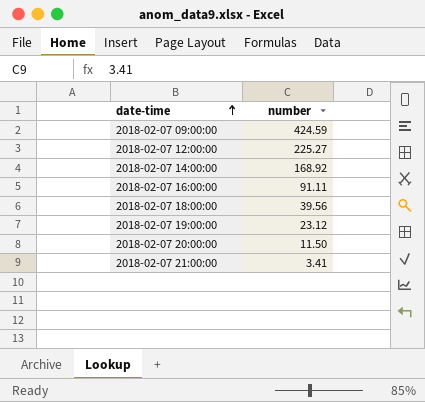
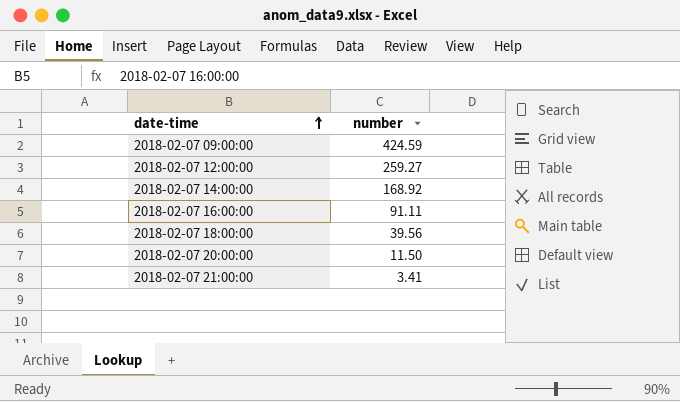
row 2018-02-07 19:00:00: 23.12 -> none
2018-02-07 12:00:00 | number: 225.27 -> 259.27

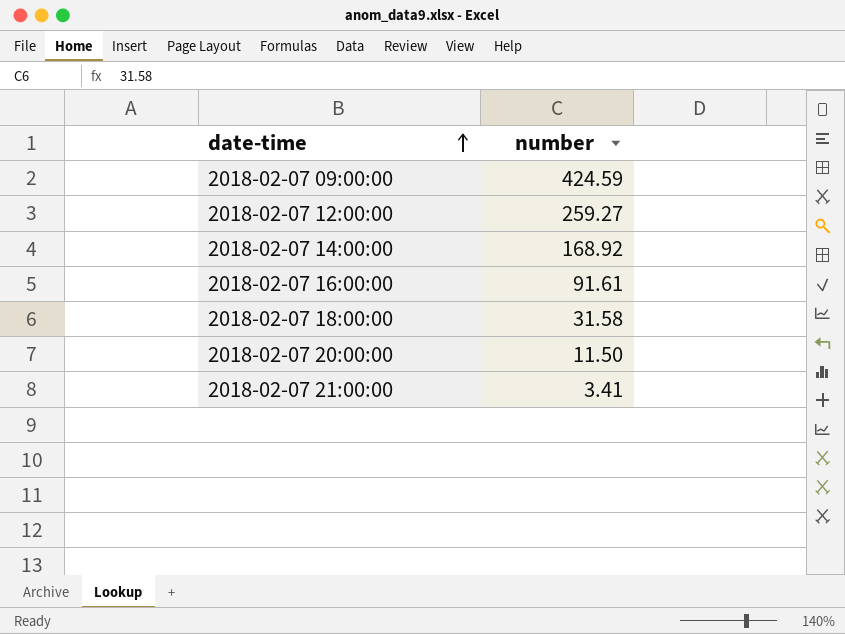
2018-02-07 16:00:00 | number: 91.11 -> 91.61
2018-02-07 18:00:00 | number: 39.56 -> 31.58

